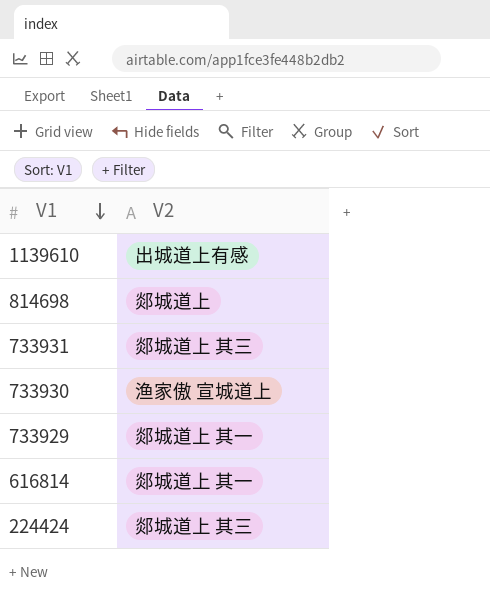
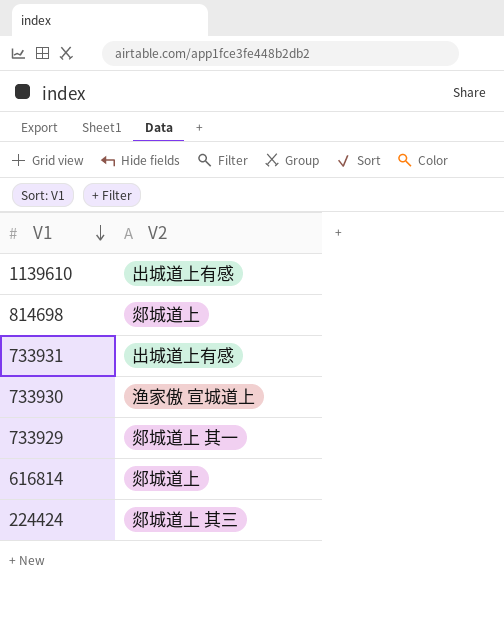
733931 | V2: 郯城道上 其三 -> 出城道上有感
616814 | V2: 郯城道上 其一 -> 郯城道上

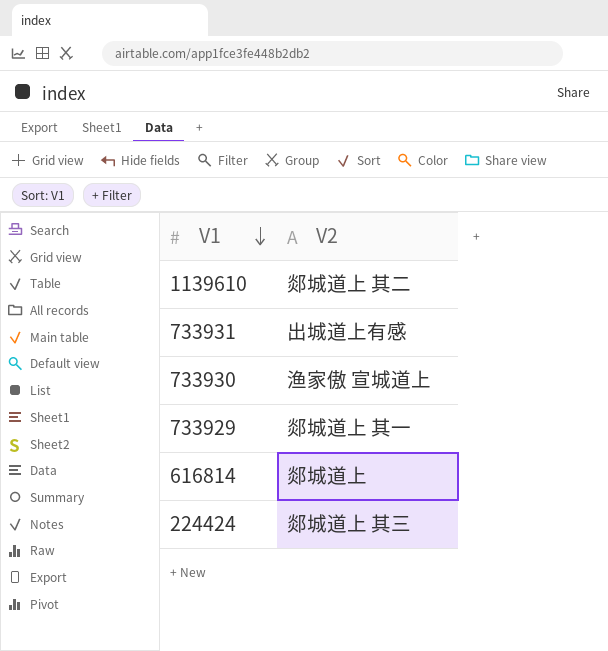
row 814698: 郯城道上 -> none
1139610 | V2: 出城道上有感 -> 郯城道上 其二

